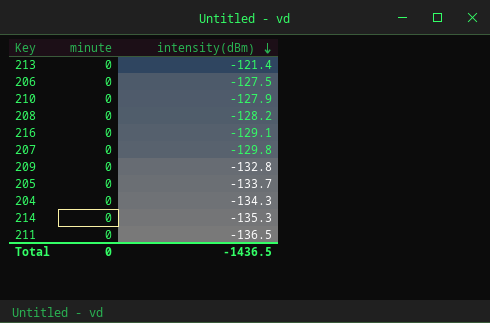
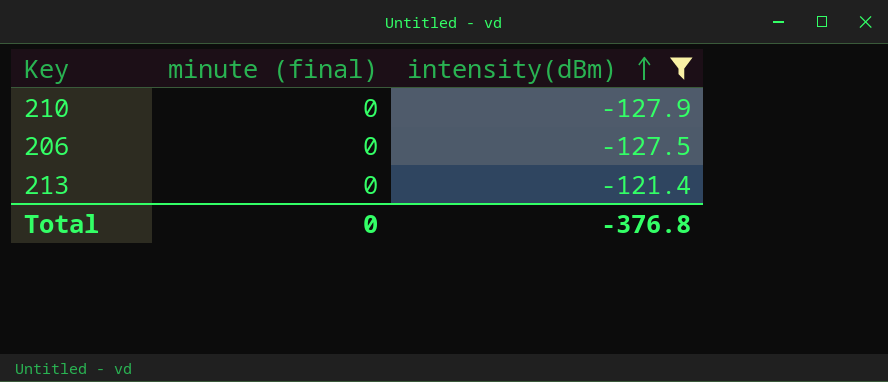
filter: none -> intensity(dBm) >= -127.9
row order: intensity(dBm) descending -> intensity(dBm) ascending
column name: minute -> minute (final)
Total | intensity(dBm): -1436.5 -> -376.8

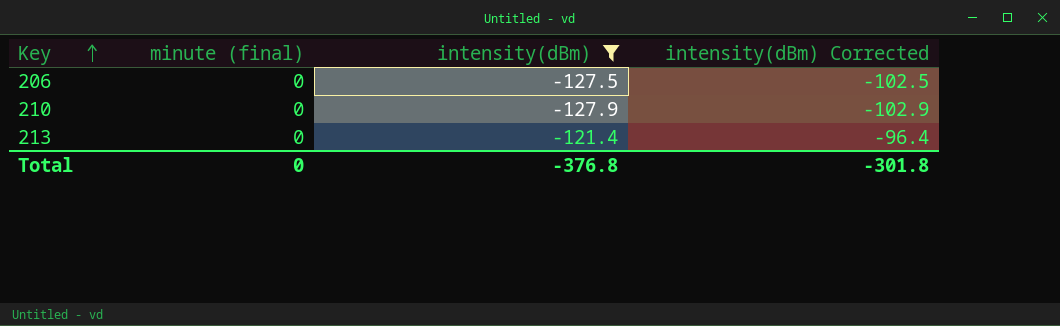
row order: intensity(dBm) ascending -> Key ascending
column intensity(dBm) Corrected | formula: none -> [intensity(dBm)] + 25

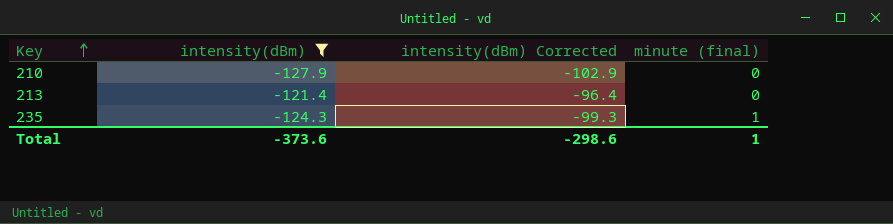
column minute (final) | position: 2 -> 4
row 206: 0 | -127.5 | -102.5 -> none
row 235: none -> -124.3 | -99.3 | 1
Total | intensity(dBm): -376.8 -> -373.6
Total | intensity(dBm) Corrected: -301.8 -> -298.6
Total | minute (final): 0 -> 1

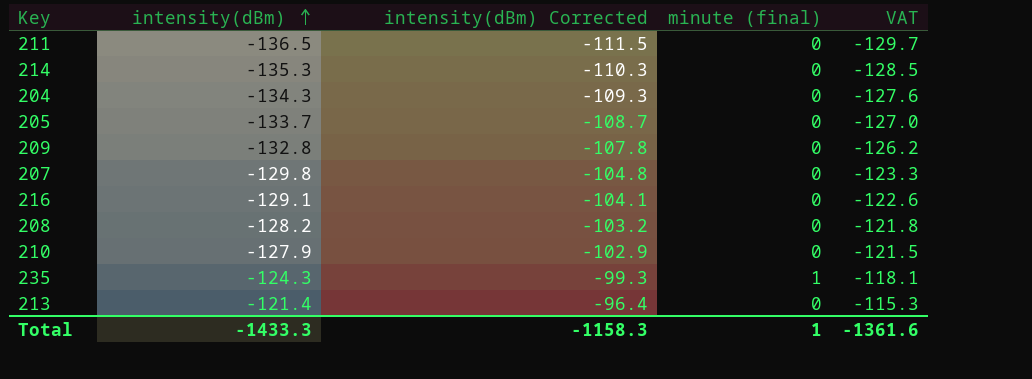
filter: intensity(dBm) >= -127.9 -> none
row order: Key ascending -> intensity(dBm) ascending
column VAT | formula: none -> [intensity(dBm)] * 0.95
Total | intensity(dBm): -373.6 -> -1433.3
Total | intensity(dBm) Corrected: -298.6 -> -1158.3

